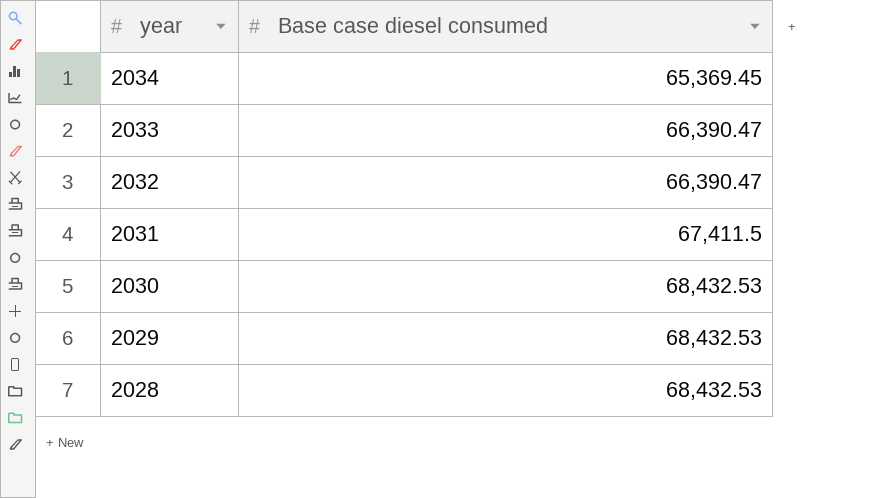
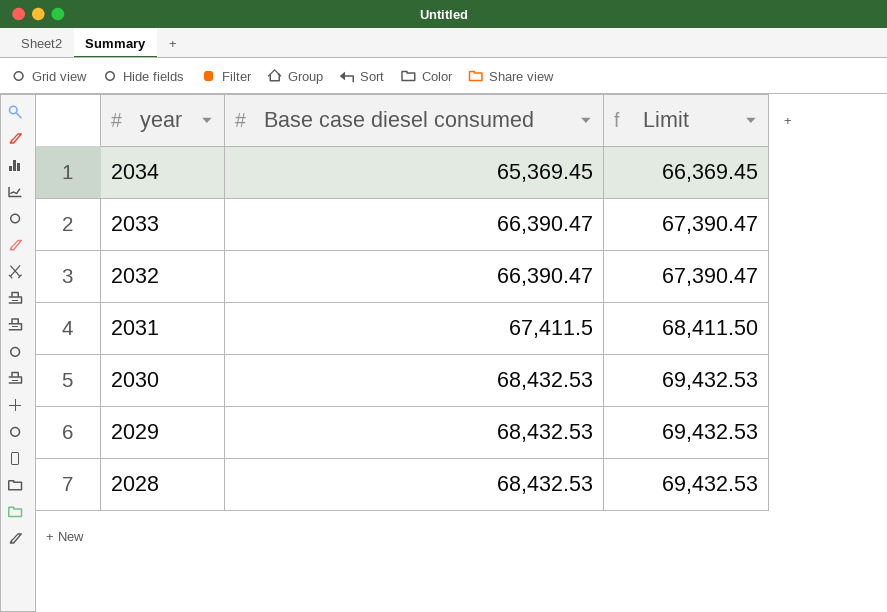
column Limit | formula: none -> [Base case diesel consumed] + 1000

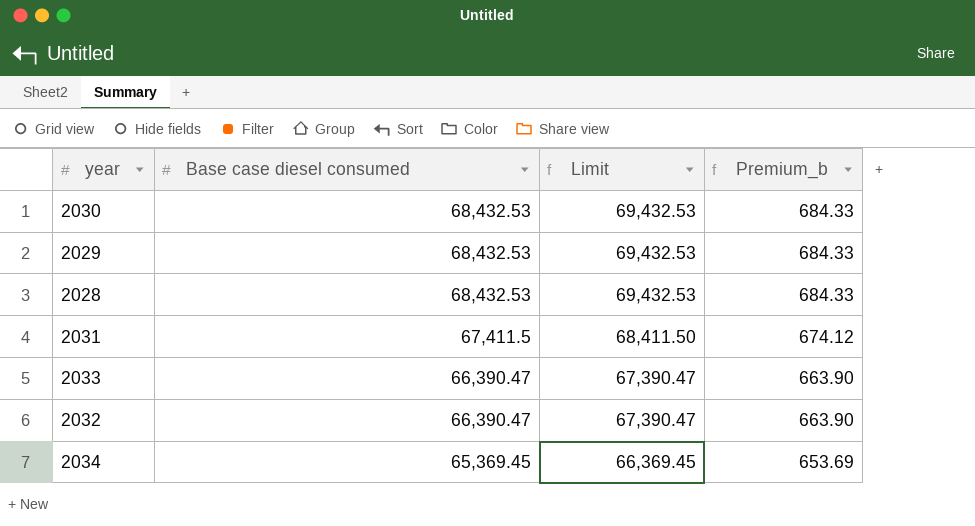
row order: year descending -> Base case diesel consumed descending
column Premium_b | formula: none -> [Base case diesel consumed] * 0.01

